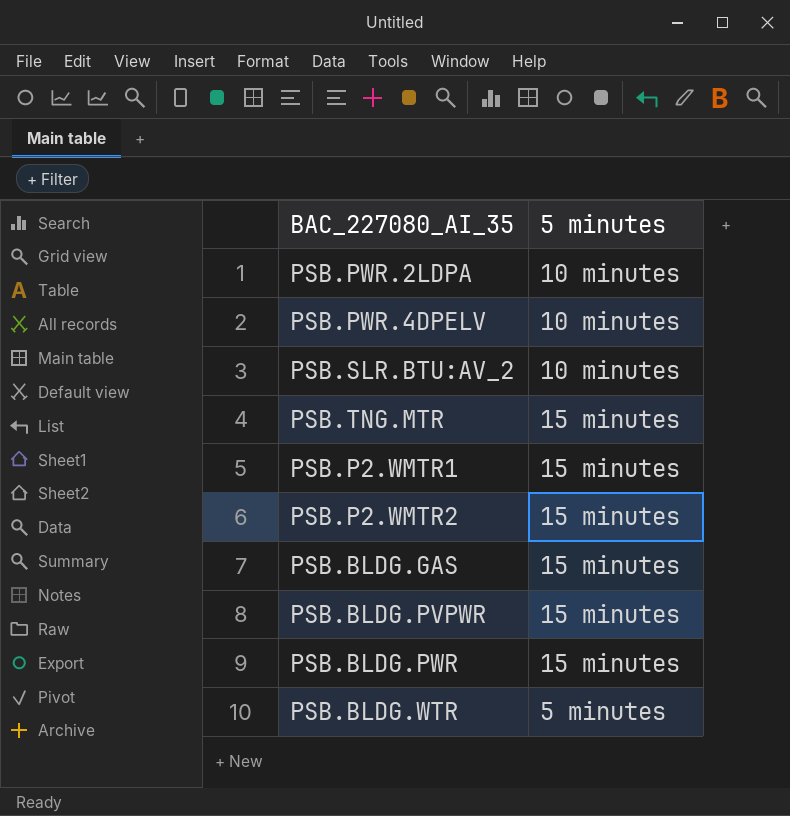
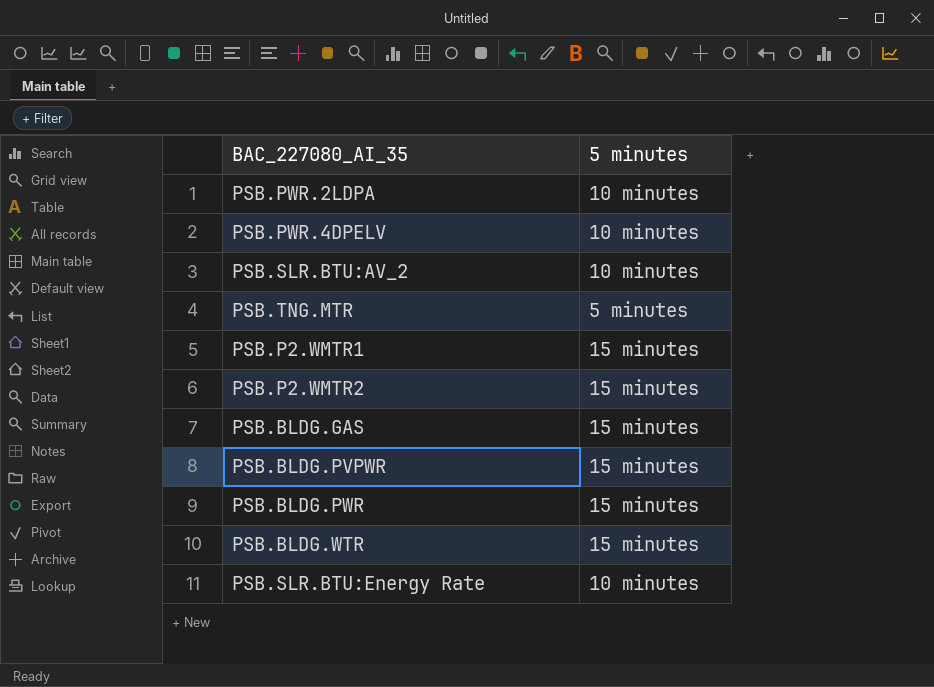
PSB.TNG.MTR | 5 minutes: 15 minutes -> 5 minutes
PSB.BLDG.WTR | 5 minutes: 5 minutes -> 15 minutes
row PSB.SLR.BTU:Energy Rate: none -> 10 minutes

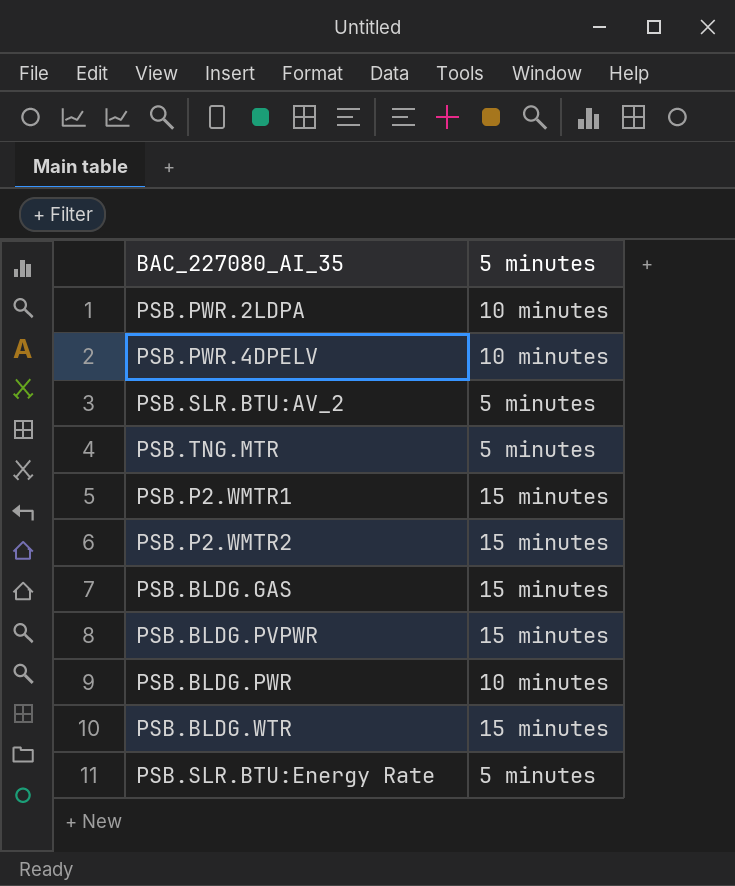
PSB.SLR.BTU:AV_2 | 5 minutes: 10 minutes -> 5 minutes
PSB.BLDG.PWR | 5 minutes: 15 minutes -> 10 minutes
PSB.SLR.BTU:Energy Rate | 5 minutes: 10 minutes -> 5 minutes

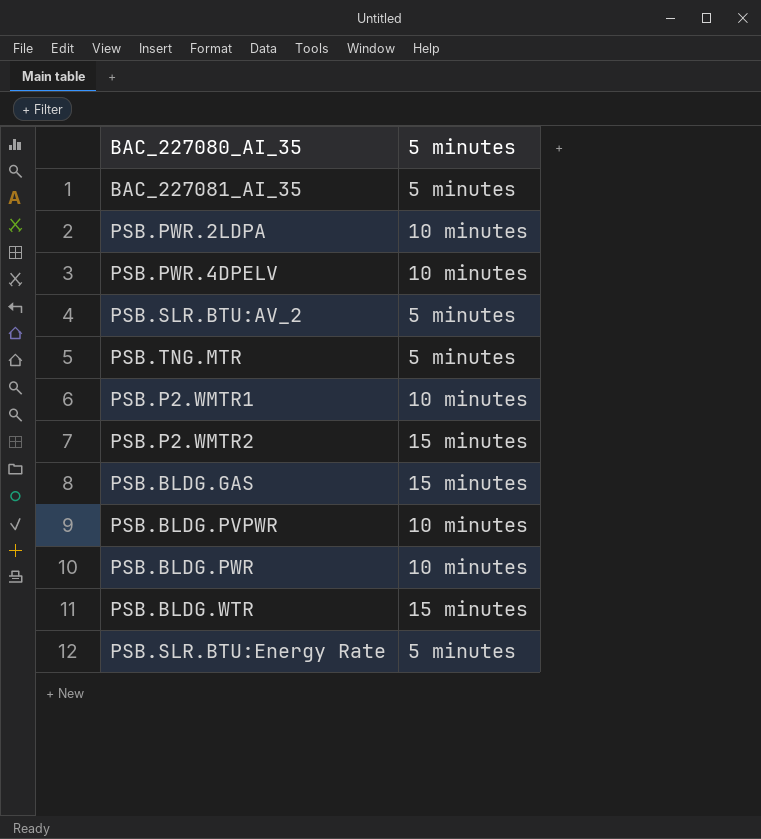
row BAC_227081_AI_35: none -> 5 minutes
PSB.P2.WMTR1 | 5 minutes: 15 minutes -> 10 minutes
PSB.BLDG.PVPWR | 5 minutes: 15 minutes -> 10 minutes

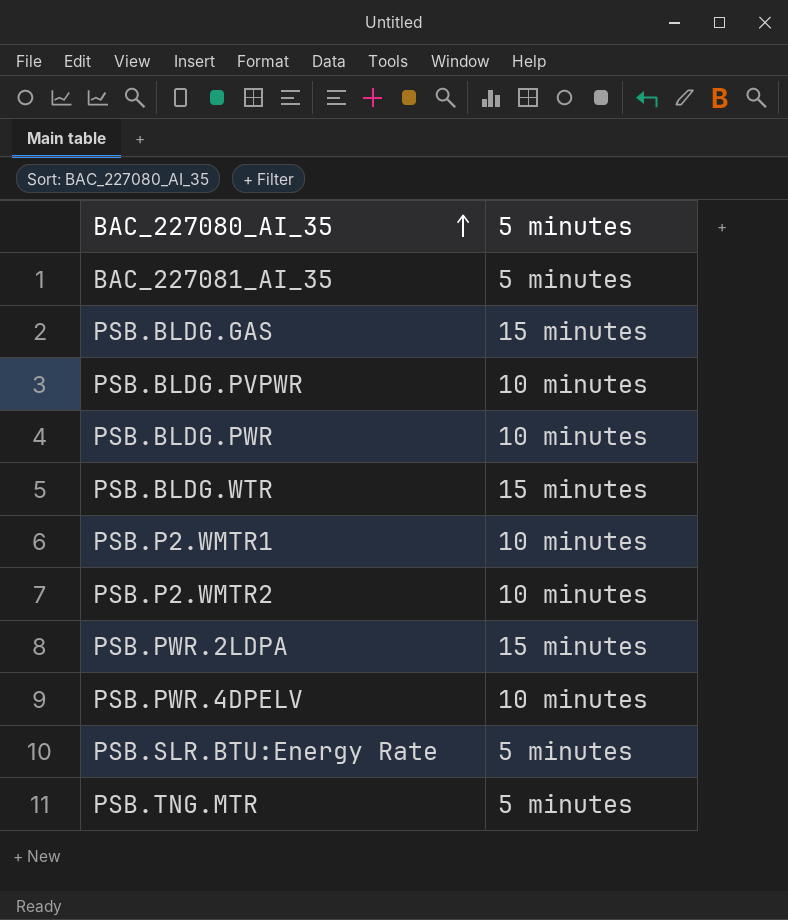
row order: none -> BAC_227080_AI_35 ascending
row PSB.SLR.BTU:AV_2: 5 minutes -> none
PSB.P2.WMTR2 | 5 minutes: 15 minutes -> 10 minutes
PSB.PWR.2LDPA | 5 minutes: 10 minutes -> 15 minutes

